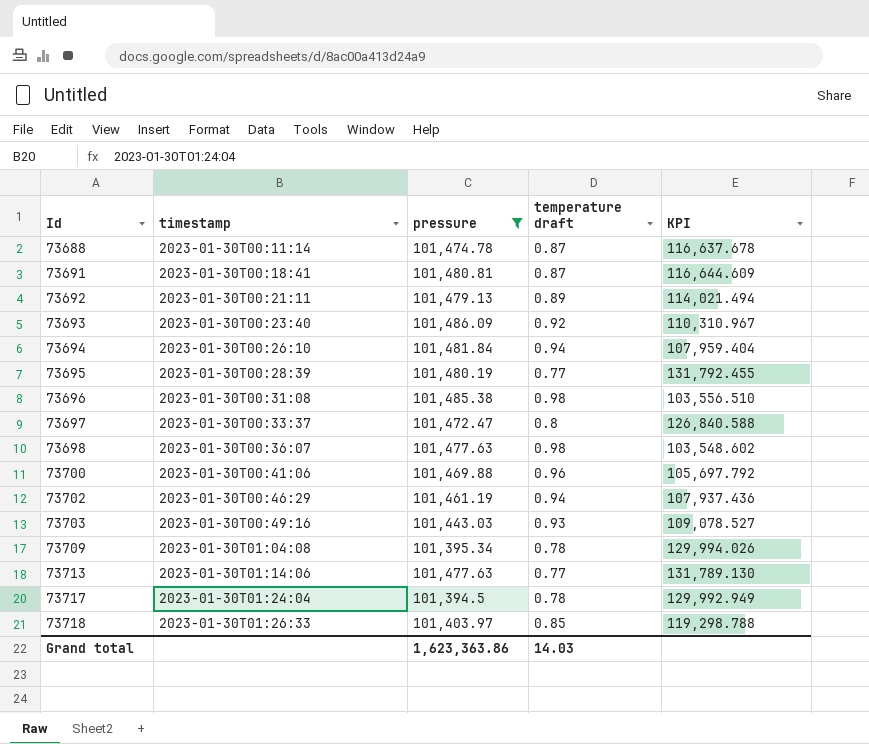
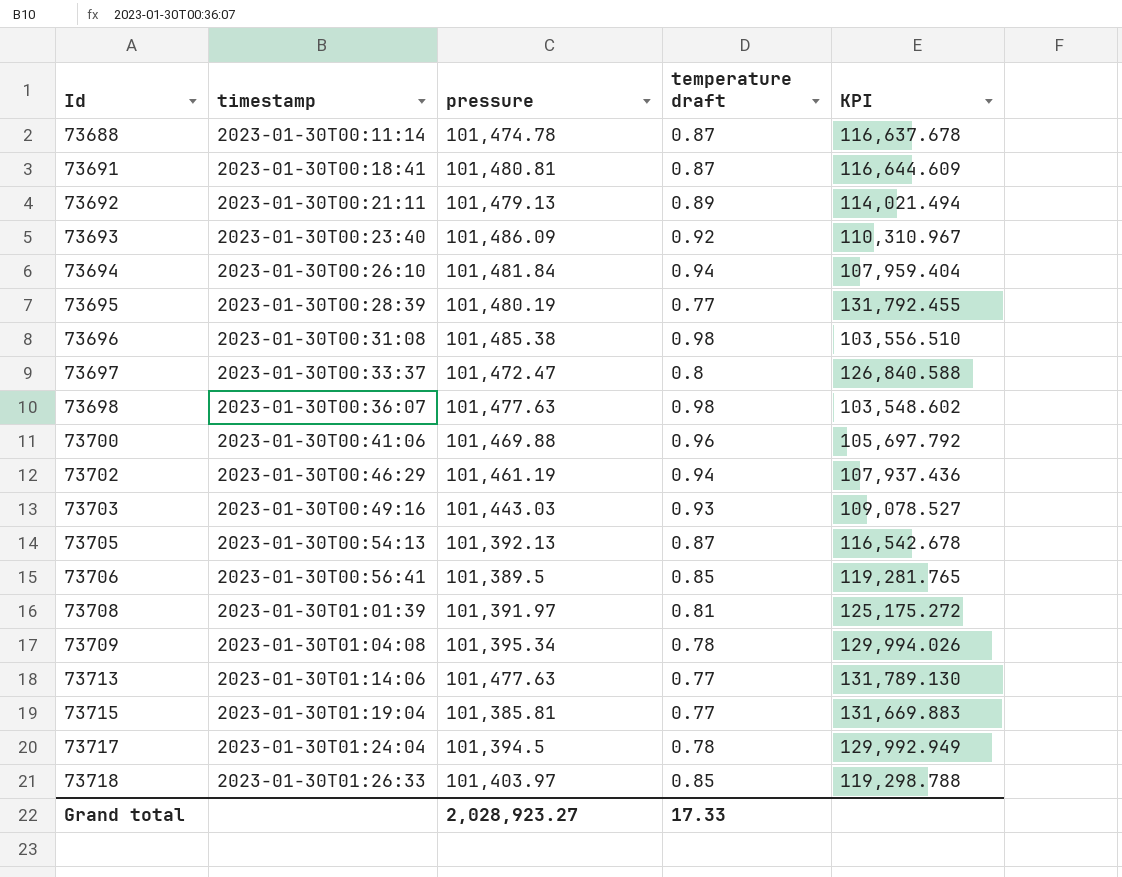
filter: pressure >= 101,394.5 -> none
Grand total | pressure: 1,623,363.86 -> 2,028,923.27
Grand total | temperature draft: 14.03 -> 17.33

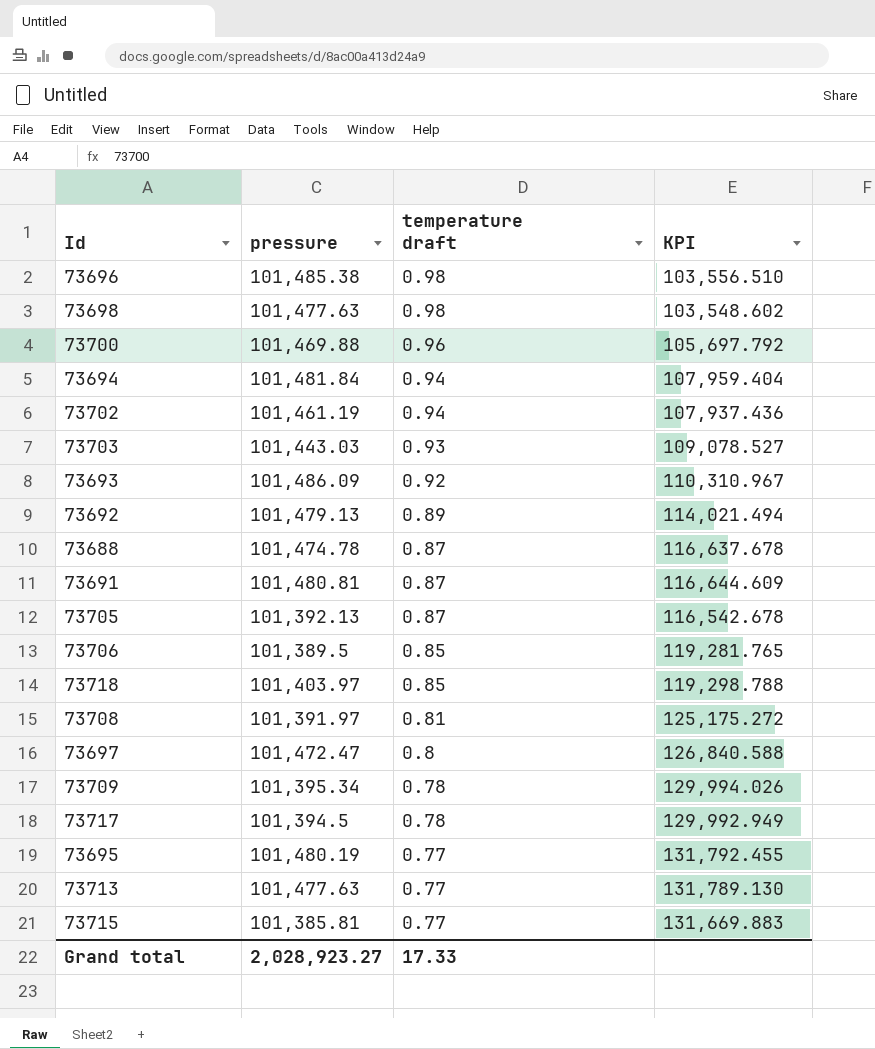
row order: Id ascending -> temperature draft descending
column timestamp | position: 2 -> none

